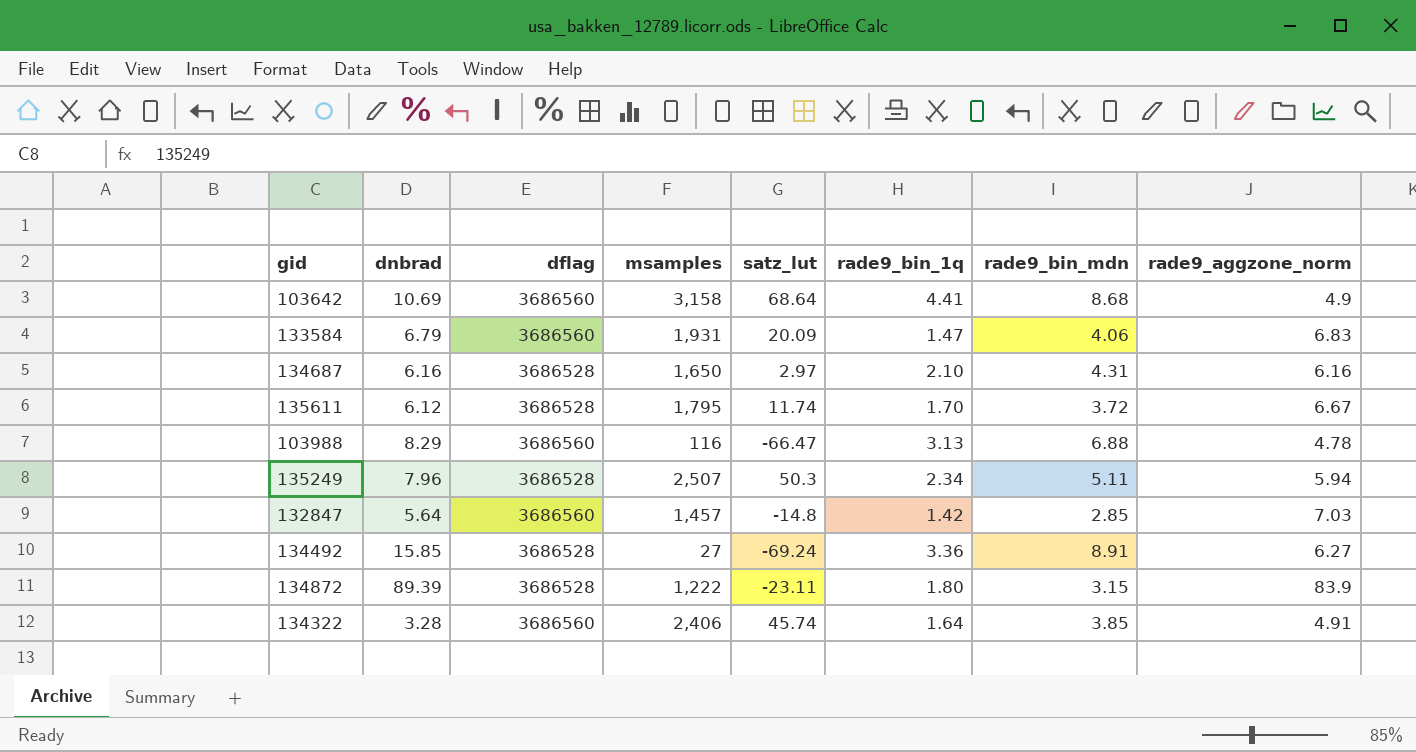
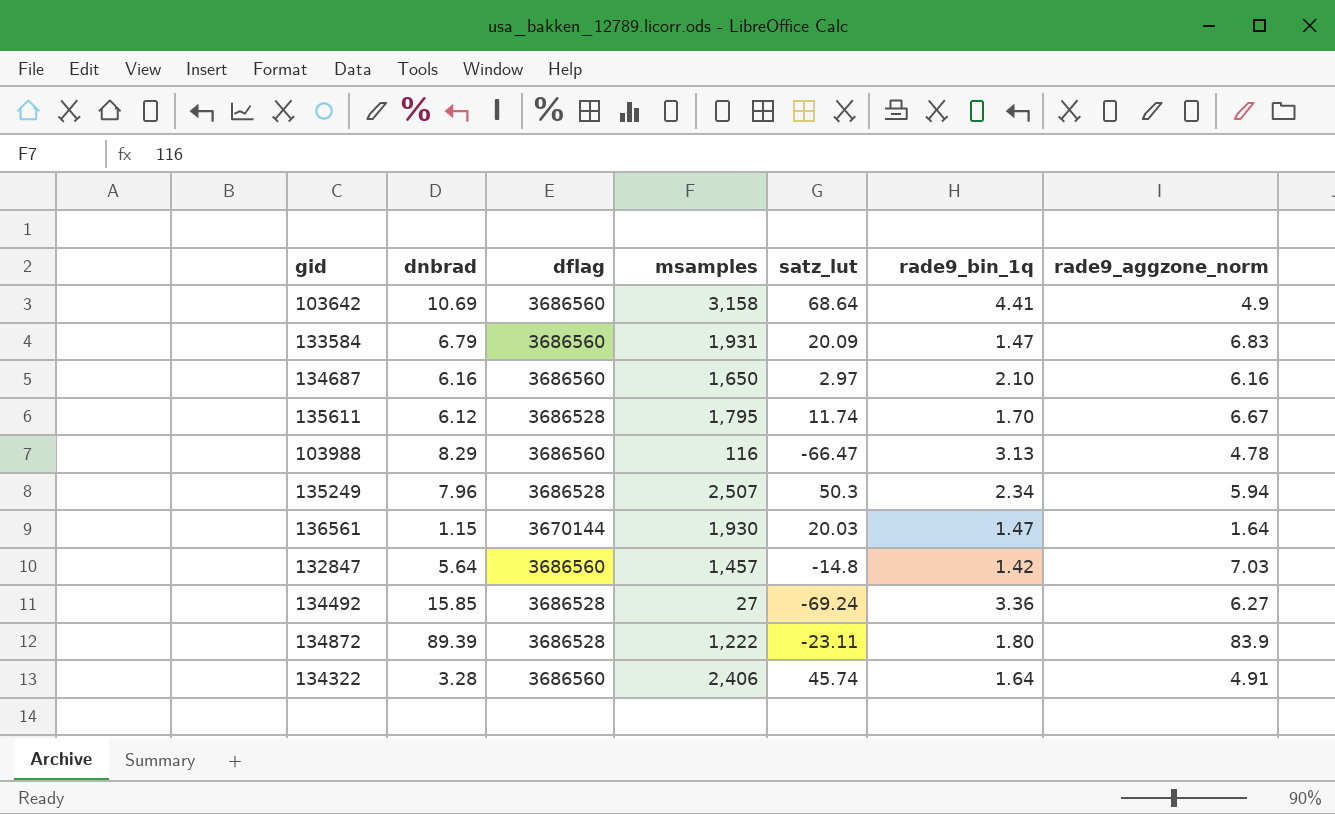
column rade9_bin_mdn | position: 7 -> none
134687 | dflag: 3686528 -> 3686560
row 136561: none -> 1.15 | 3670144 | 1,930 | 20.03 | 1.47 | 1.64

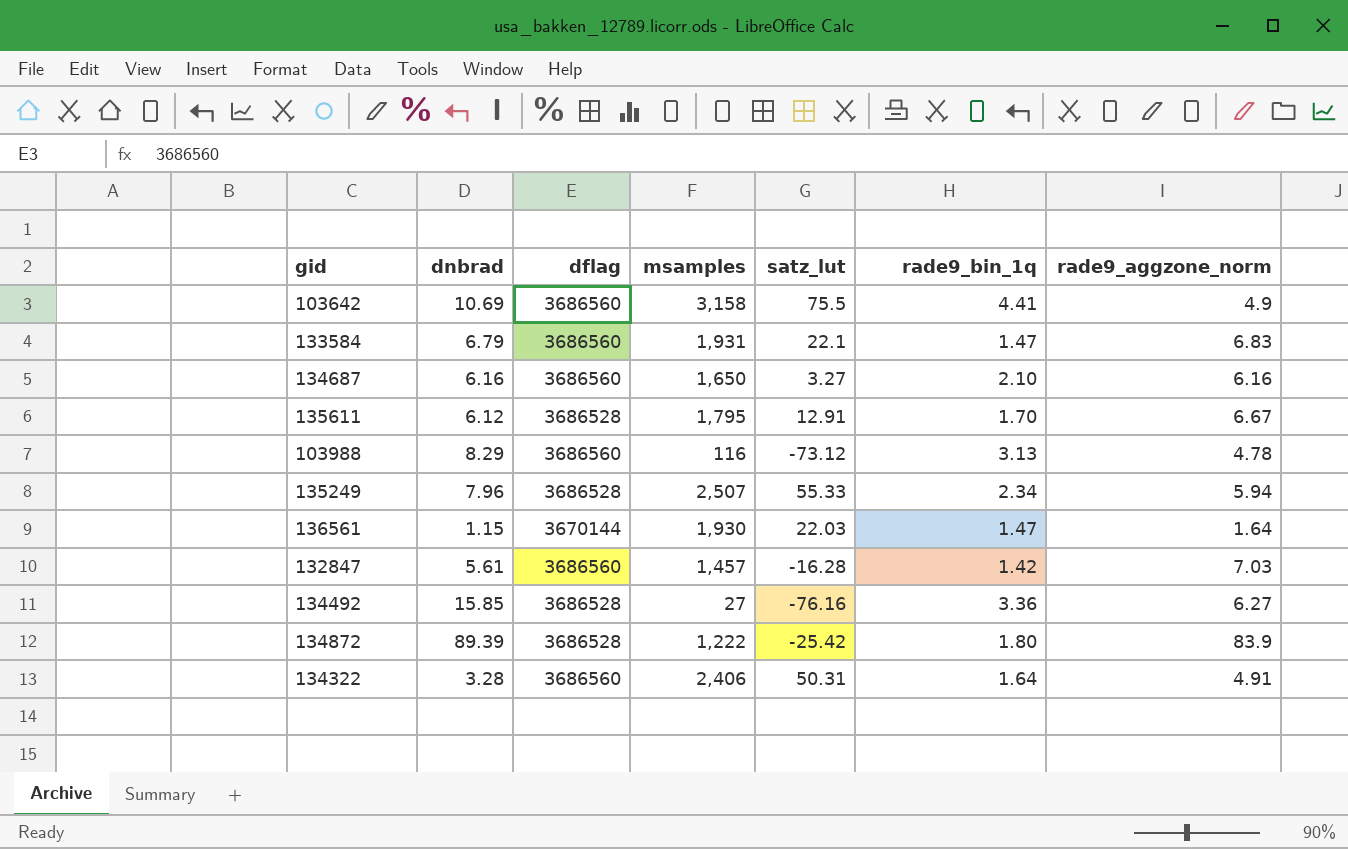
103642 | satz_lut: 68.64 -> 75.5
133584 | satz_lut: 20.09 -> 22.1
134687 | satz_lut: 2.97 -> 3.27
135611 | satz_lut: 11.74 -> 12.91
103988 | satz_lut: -66.47 -> -73.12
135249 | satz_lut: 50.3 -> 55.33
136561 | satz_lut: 20.03 -> 22.03
132847 | dnbrad: 5.64 -> 5.61
132847 | satz_lut: -14.8 -> -16.28
134492 | satz_lut: -69.24 -> -76.16
134872 | satz_lut: -23.11 -> -25.42
134322 | satz_lut: 45.74 -> 50.31

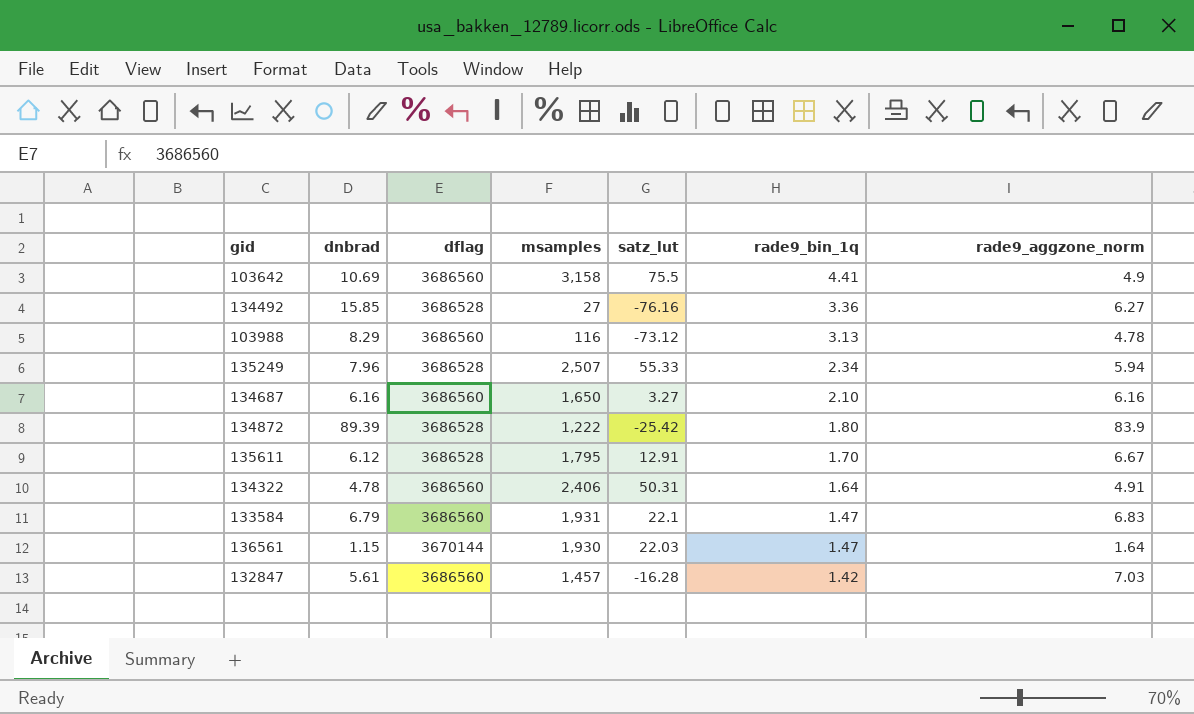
row order: none -> rade9_bin_1q descending
134322 | dnbrad: 3.28 -> 4.78

